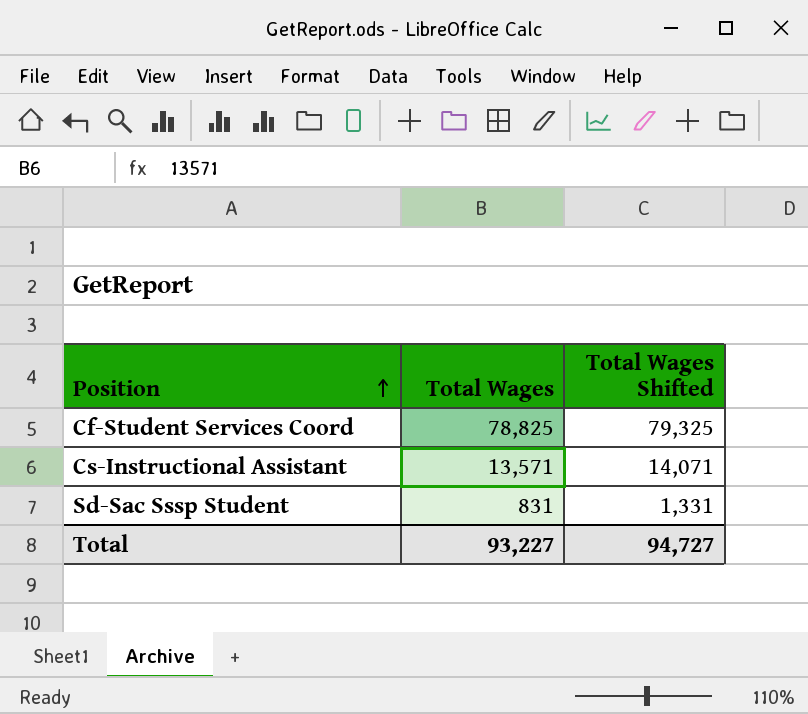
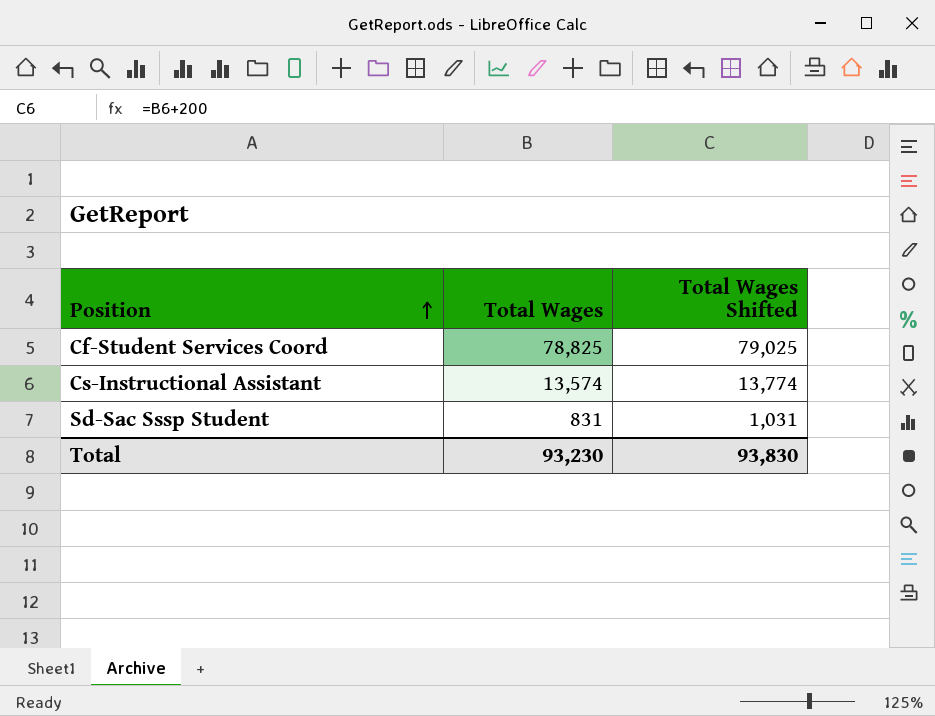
column Total Wages Shifted | formula: [Total Wages] + 500 -> [Total Wages] + 200
Cs-Instructional Assistant | Total Wages: 13,571 -> 13,574
Total | Total Wages: 93,227 -> 93,230
Total | Total Wages Shifted: 94,727 -> 93,830

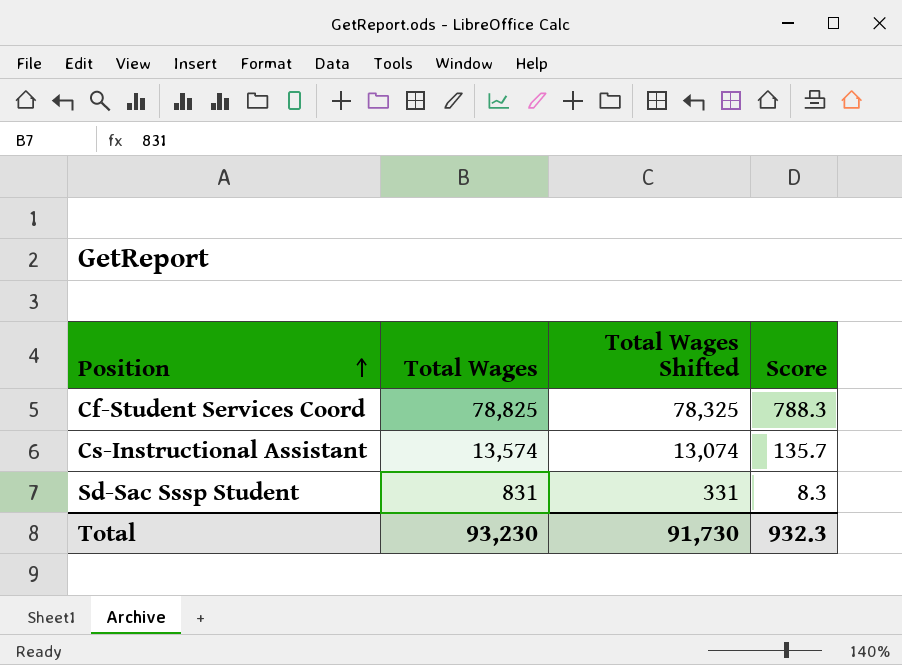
column Total Wages Shifted | formula: [Total Wages] + 200 -> [Total Wages] - 500
column Score | formula: none -> [Total Wages] * 0.01
Total | Total Wages Shifted: 93,830 -> 91,730

